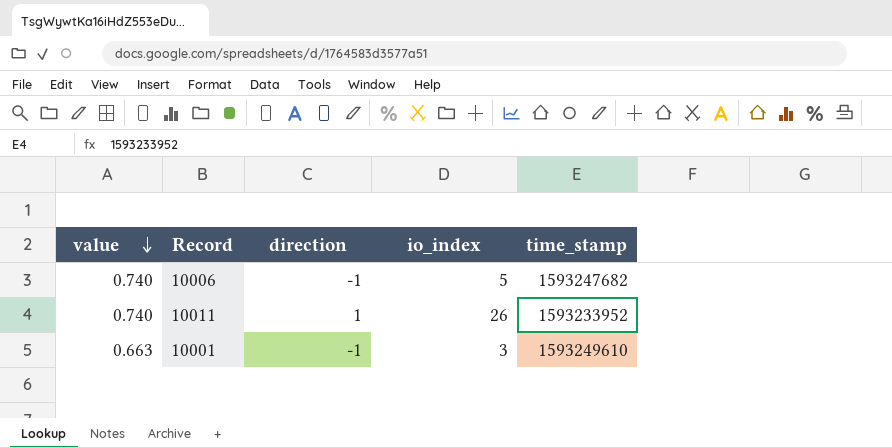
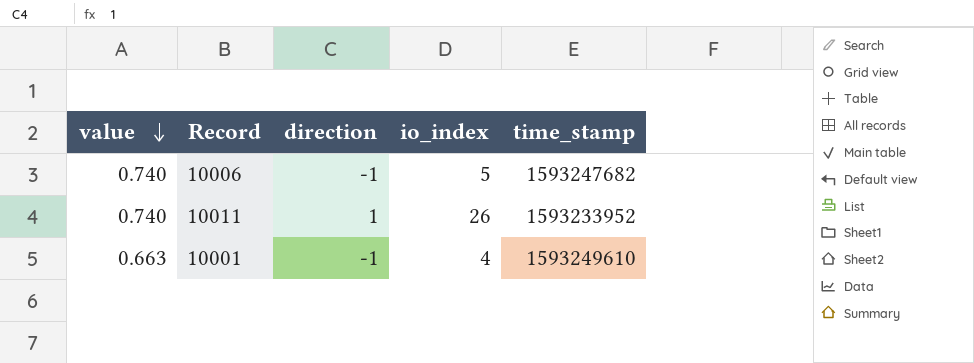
10001 | io_index: 3 -> 4

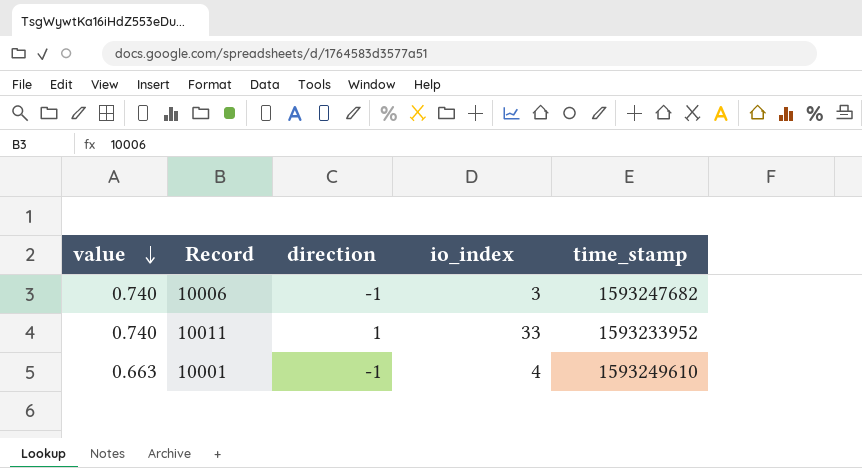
10006 | io_index: 5 -> 3
10011 | io_index: 26 -> 33

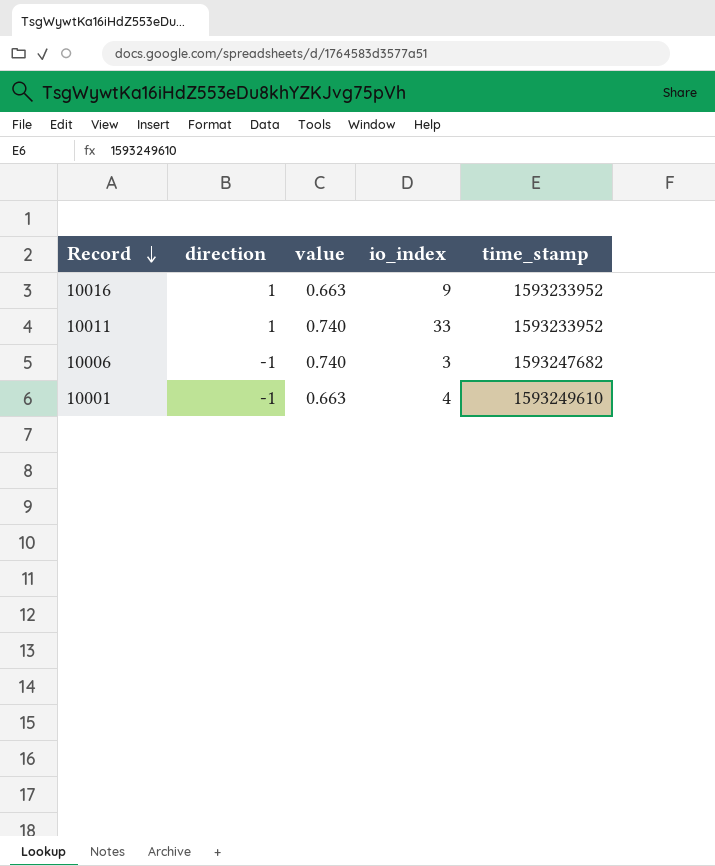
row order: value descending -> Record descending
column value | position: 1 -> 3
row 10016: none -> 1 | 0.663 | 9 | 1593233952

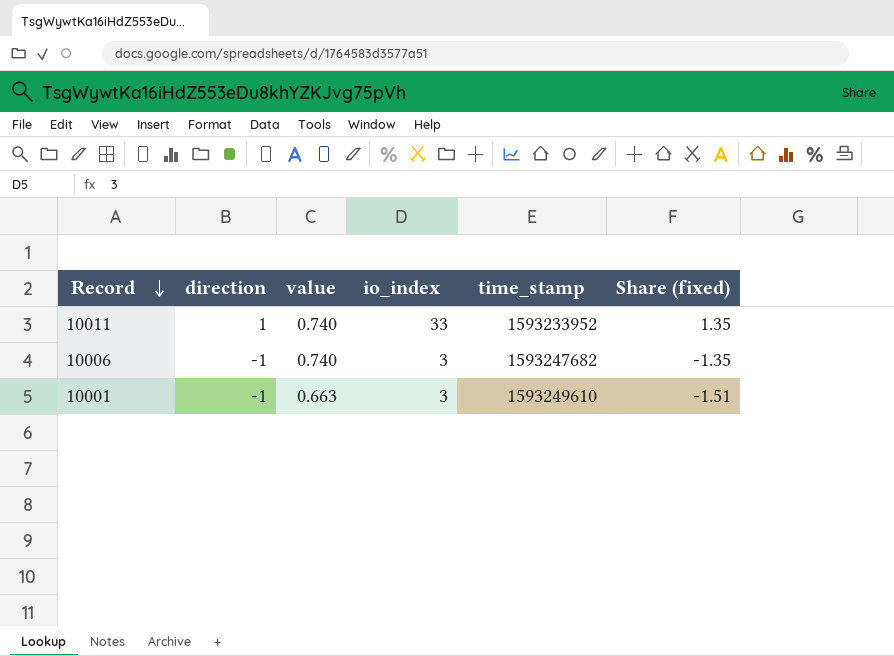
column Share (fixed) | formula: none -> [direction] / [value]
row 10016: 1 | 0.663 | 9 | 1593233952 -> none
10001 | io_index: 4 -> 3

